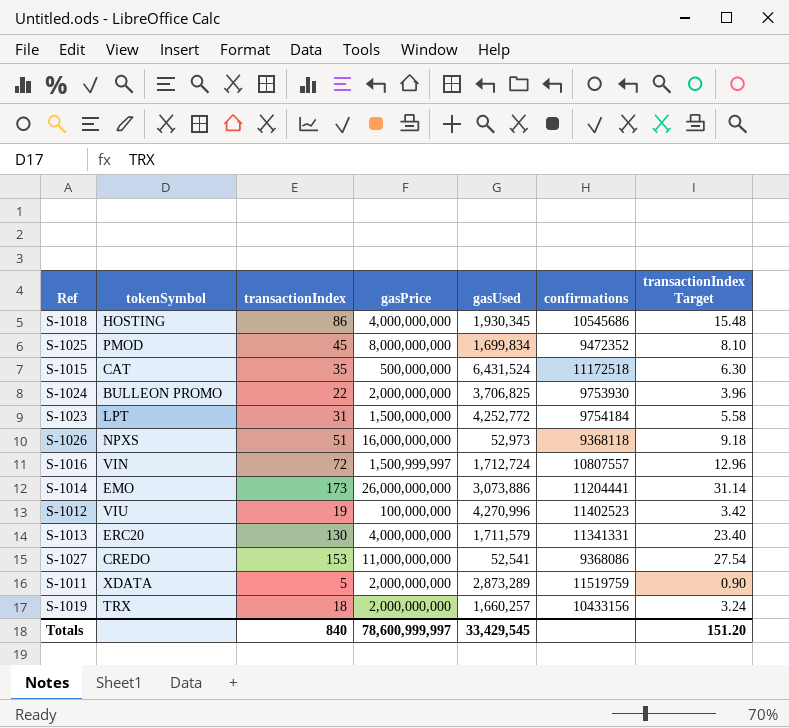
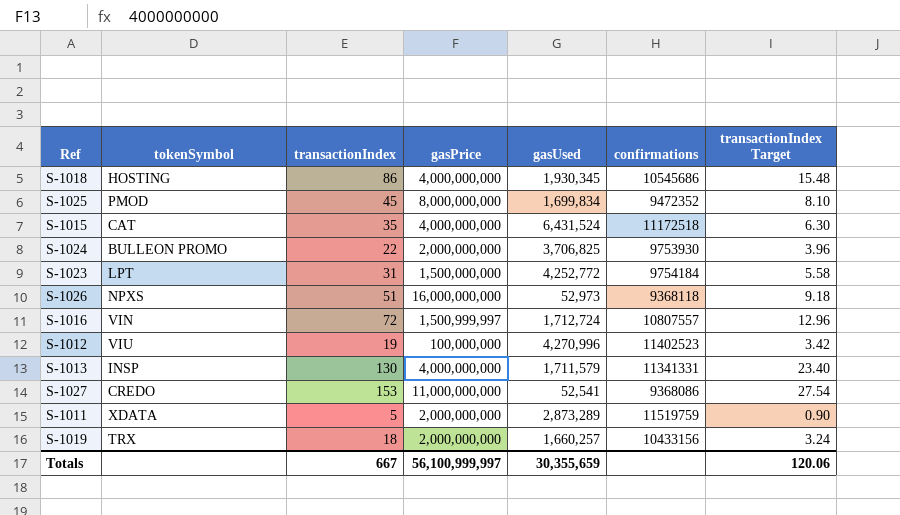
row S-1014: EMO | 173 | 26,000,000,000 | 3,073,886 | 11204441 | 31.14 -> none
S-1015 | gasPrice: 500,000,000 -> 4,000,000,000
S-1013 | tokenSymbol: ERC20 -> INSP
Totals | transactionIndex: 840 -> 667
Totals | gasPrice: 78,600,999,997 -> 56,100,999,997
Totals | gasUsed: 33,429,545 -> 30,355,659
Totals | transactionIndex Target: 151.20 -> 120.06

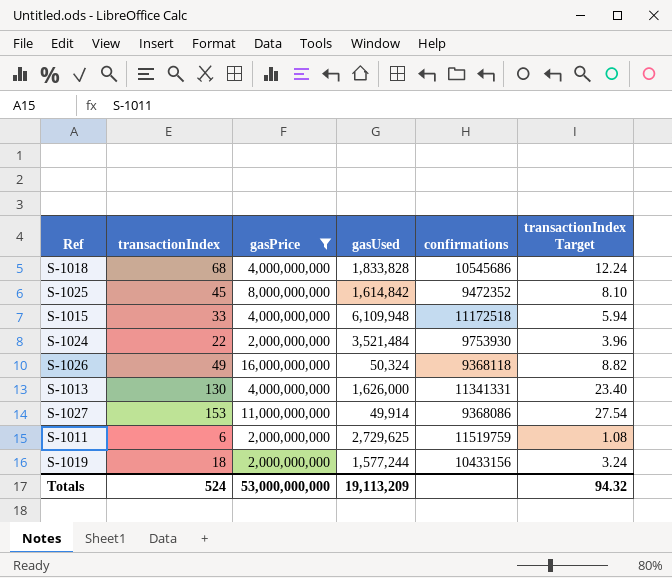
filter: none -> gasPrice >= 2,000,000,000
column tokenSymbol | position: 2 -> none
S-1018 | transactionIndex: 86 -> 68
S-1018 | gasUsed: 1,930,345 -> 1,833,828
S-1018 | transactionIndex Target: 15.48 -> 12.24
S-1025 | gasUsed: 1,699,834 -> 1,614,842
S-1015 | transactionIndex: 35 -> 33
S-1015 | gasUsed: 6,431,524 -> 6,109,948
S-1015 | transactionIndex Target: 6.30 -> 5.94
S-1024 | gasUsed: 3,706,825 -> 3,521,484
S-1026 | transactionIndex: 51 -> 49
S-1026 | gasUsed: 52,973 -> 50,324
S-1026 | transactionIndex Target: 9.18 -> 8.82
S-1013 | gasUsed: 1,711,579 -> 1,626,000
S-1027 | gasUsed: 52,541 -> 49,914
S-1011 | transactionIndex: 5 -> 6
S-1011 | gasUsed: 2,873,289 -> 2,729,625
S-1011 | transactionIndex Target: 0.90 -> 1.08
S-1019 | gasUsed: 1,660,257 -> 1,577,244
Totals | transactionIndex: 667 -> 524
Totals | gasPrice: 56,100,999,997 -> 53,000,000,000
Totals | gasUsed: 30,355,659 -> 19,113,209
Totals | transactionIndex Target: 120.06 -> 94.32

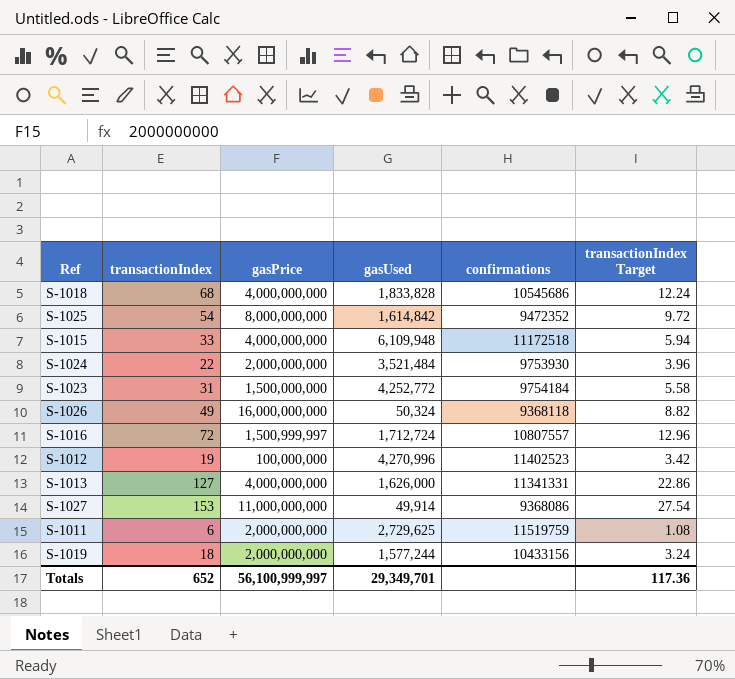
filter: gasPrice >= 2,000,000,000 -> none
S-1025 | transactionIndex: 45 -> 54
S-1025 | transactionIndex Target: 8.10 -> 9.72
S-1013 | transactionIndex: 130 -> 127
S-1013 | transactionIndex Target: 23.40 -> 22.86
Totals | transactionIndex: 524 -> 652
Totals | gasPrice: 53,000,000,000 -> 56,100,999,997
Totals | gasUsed: 19,113,209 -> 29,349,701
Totals | transactionIndex Target: 94.32 -> 117.36

